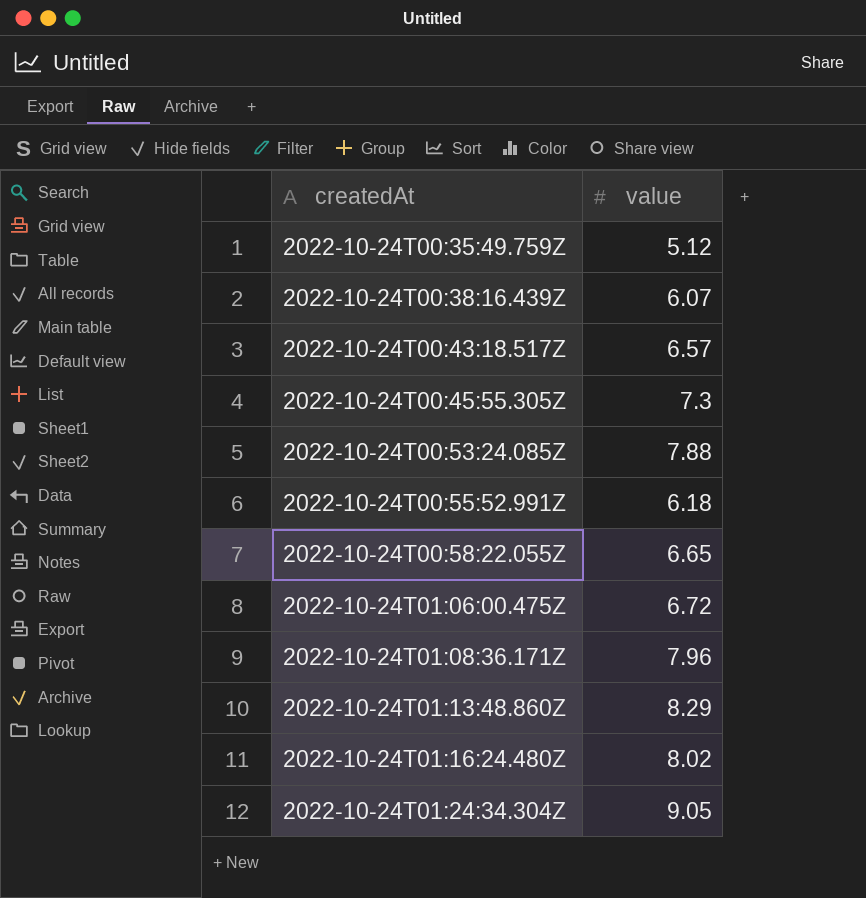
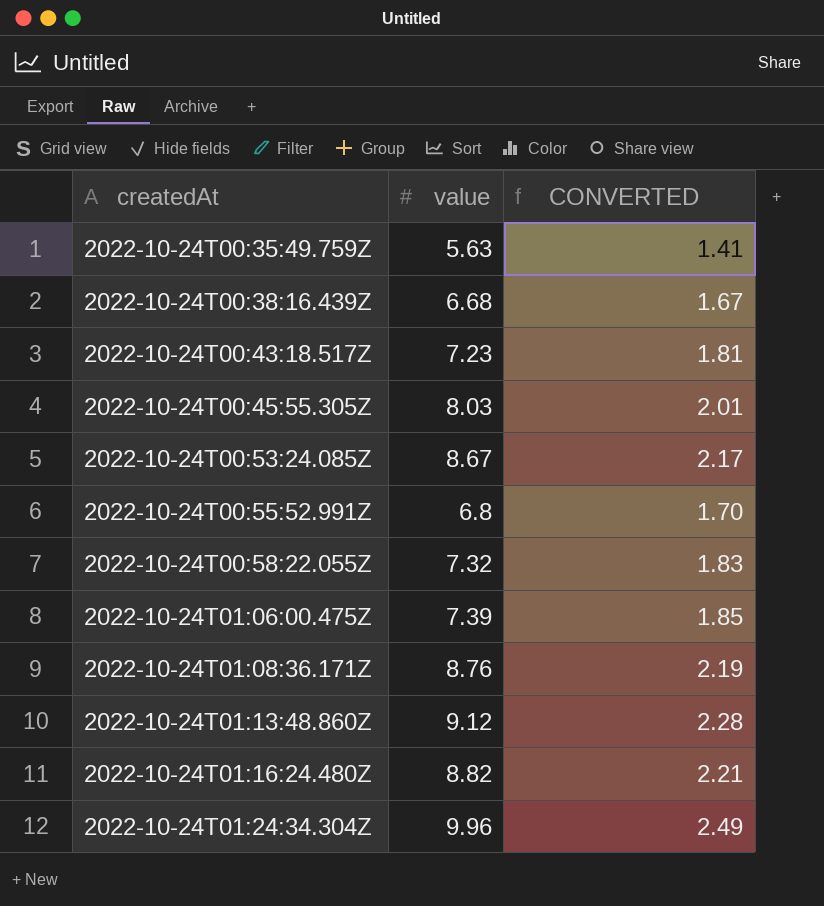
column CONVERTED | formula: none -> [value] * 0.25
2022-10-24T00:35:49.759Z | value: 5.12 -> 5.63
2022-10-24T00:38:16.439Z | value: 6.07 -> 6.68
2022-10-24T00:43:18.517Z | value: 6.57 -> 7.23
2022-10-24T00:45:55.305Z | value: 7.3 -> 8.03
2022-10-24T00:53:24.085Z | value: 7.88 -> 8.67
2022-10-24T00:55:52.991Z | value: 6.18 -> 6.8
2022-10-24T00:58:22.055Z | value: 6.65 -> 7.32
2022-10-24T01:06:00.475Z | value: 6.72 -> 7.39
2022-10-24T01:08:36.171Z | value: 7.96 -> 8.76
2022-10-24T01:13:48.860Z | value: 8.29 -> 9.12
2022-10-24T01:16:24.480Z | value: 8.02 -> 8.82
2022-10-24T01:24:34.304Z | value: 9.05 -> 9.96

